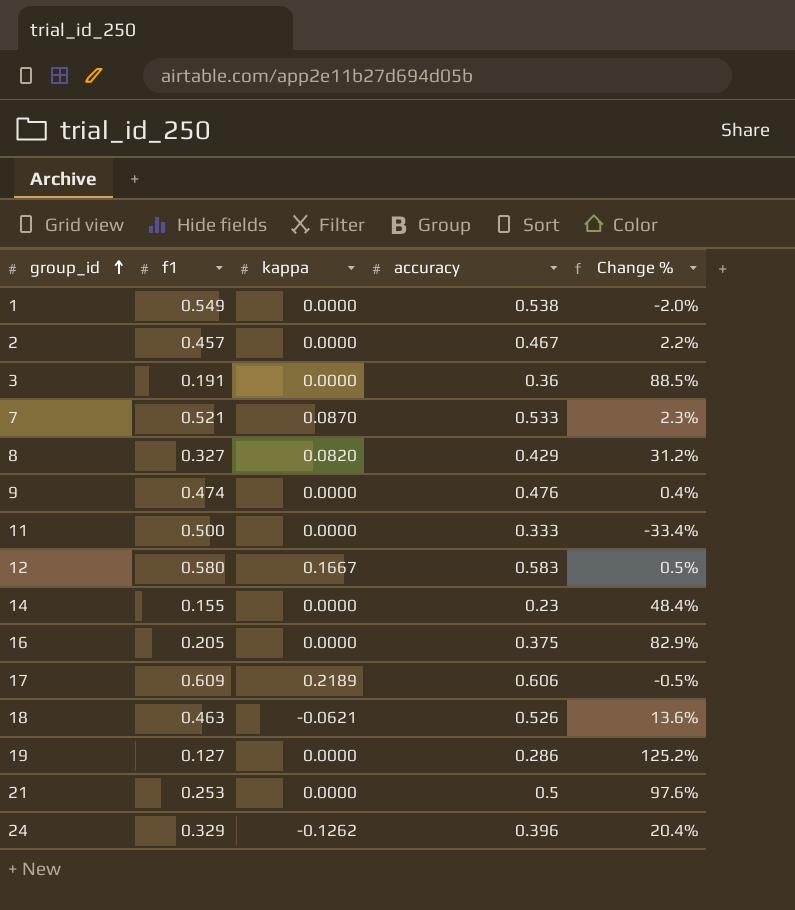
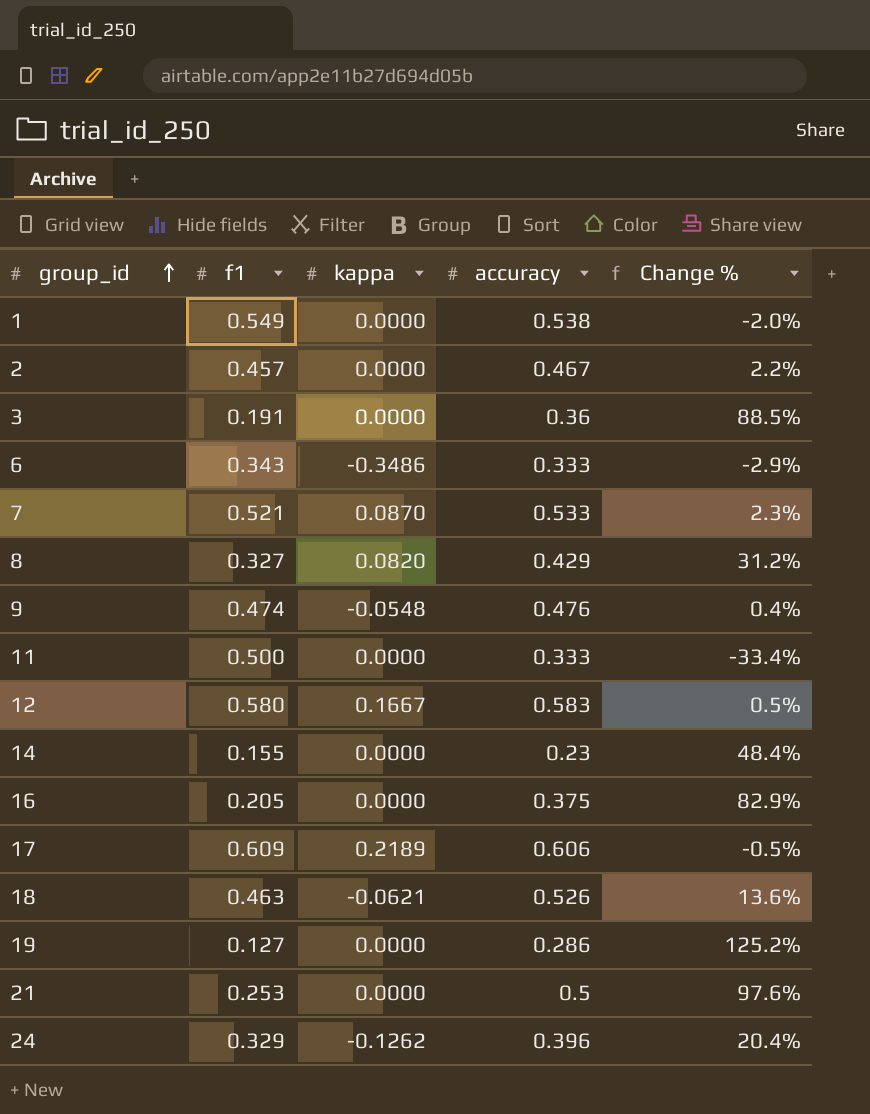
row 6: none -> 0.343 | -0.3486 | 0.333 | -2.9%
9 | kappa: 0.0000 -> -0.0548

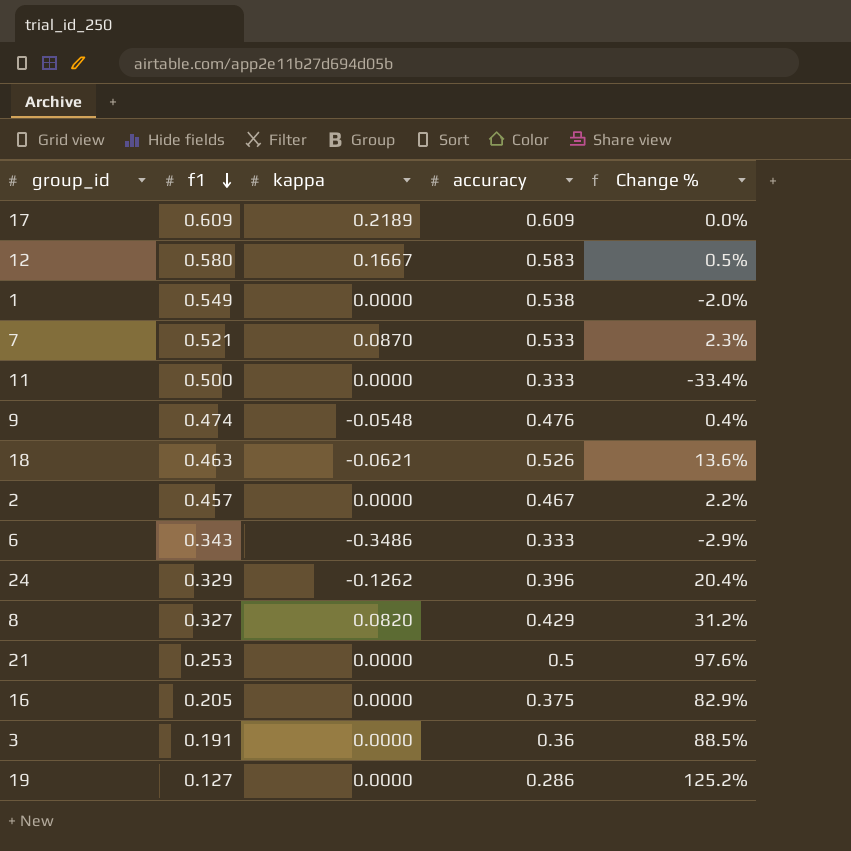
row order: group_id ascending -> f1 descending
row 14: 0.155 | 0.0000 | 0.23 | 48.4% -> none
17 | accuracy: 0.606 -> 0.609
17 | Change %: -0.5% -> 0.0%

